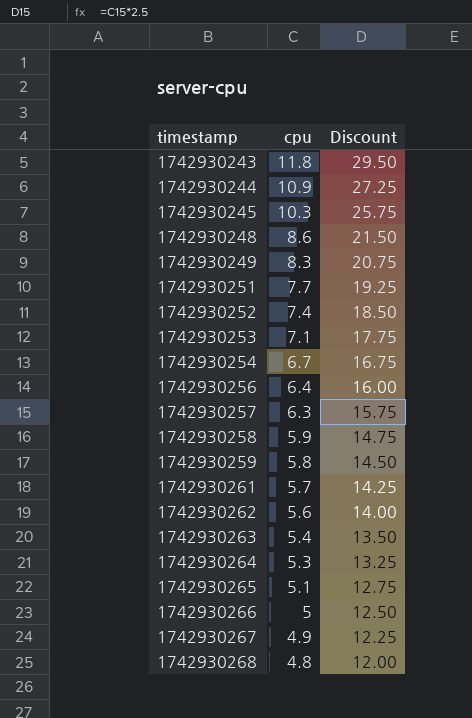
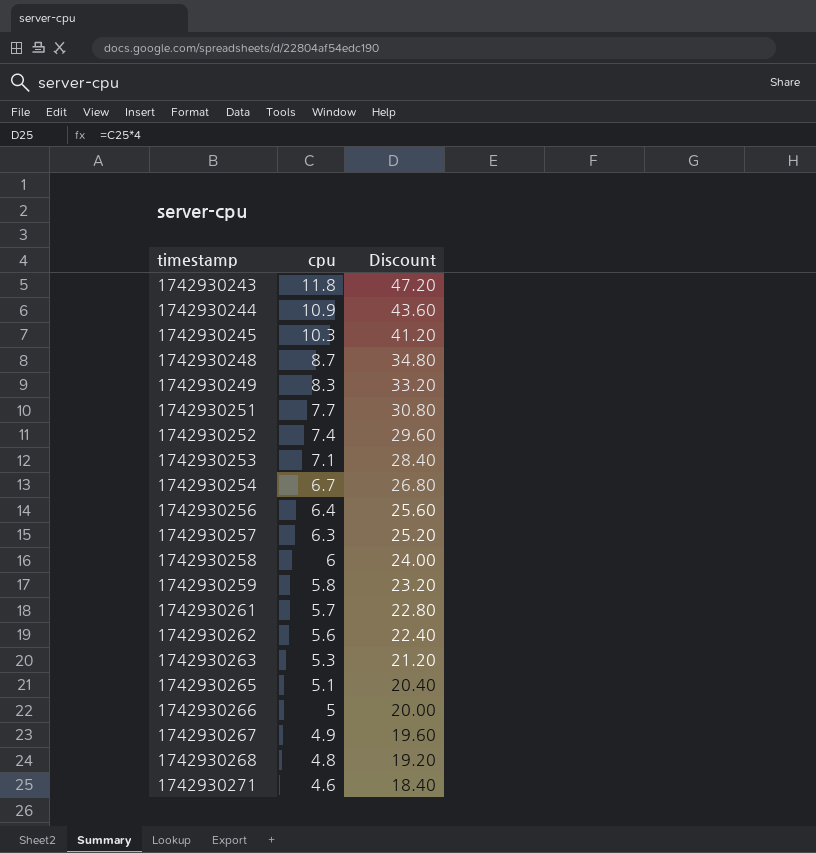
column Discount | formula: [cpu] * 2.5 -> [cpu] * 4
row 1742930264: 5.3 | 13.25 -> none
1742930248 | cpu: 8.6 -> 8.7
1742930258 | cpu: 5.9 -> 6
1742930263 | cpu: 5.4 -> 5.3
row 1742930271: none -> 4.6 | 18.40

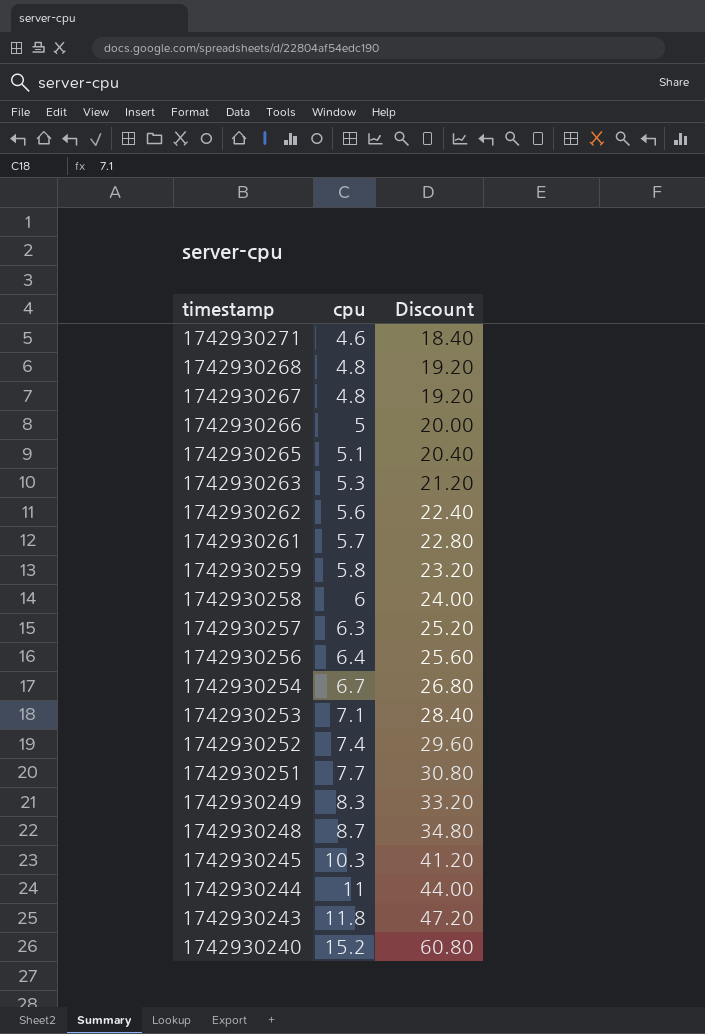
row order: timestamp ascending -> timestamp descending
1742930267 | cpu: 4.9 -> 4.8
1742930267 | Discount: 19.60 -> 19.20
1742930244 | cpu: 10.9 -> 11
1742930244 | Discount: 43.60 -> 44.00
row 1742930240: none -> 15.2 | 60.80

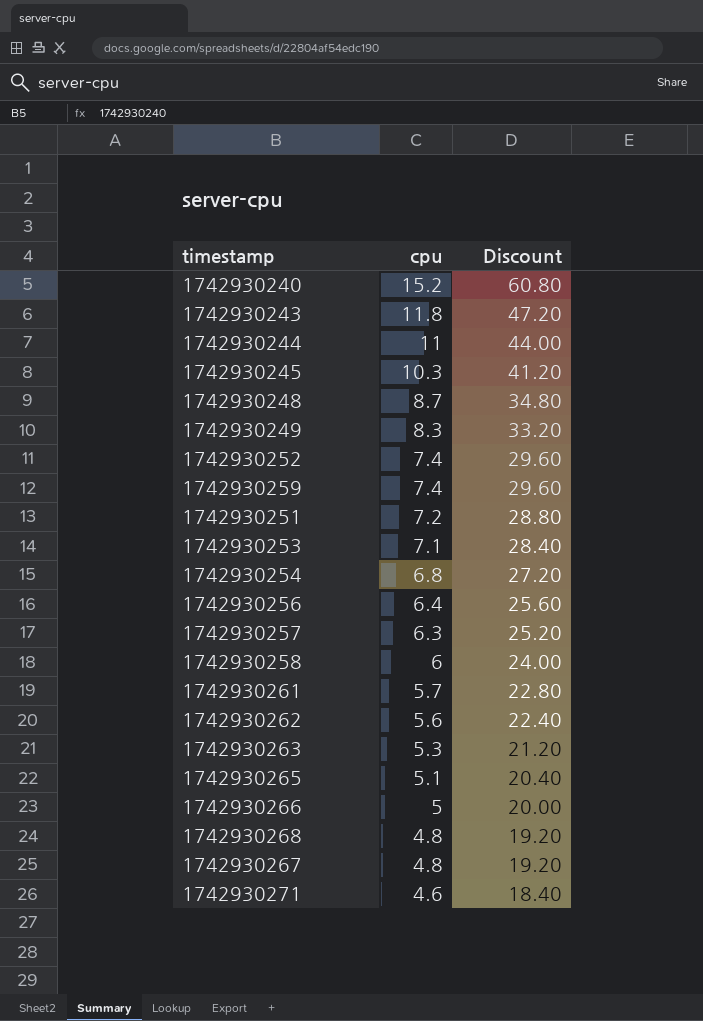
row order: timestamp descending -> cpu descending
1742930259 | cpu: 5.8 -> 7.4
1742930259 | Discount: 23.20 -> 29.60
1742930251 | cpu: 7.7 -> 7.2
1742930251 | Discount: 30.80 -> 28.80
1742930254 | cpu: 6.7 -> 6.8
1742930254 | Discount: 26.80 -> 27.20

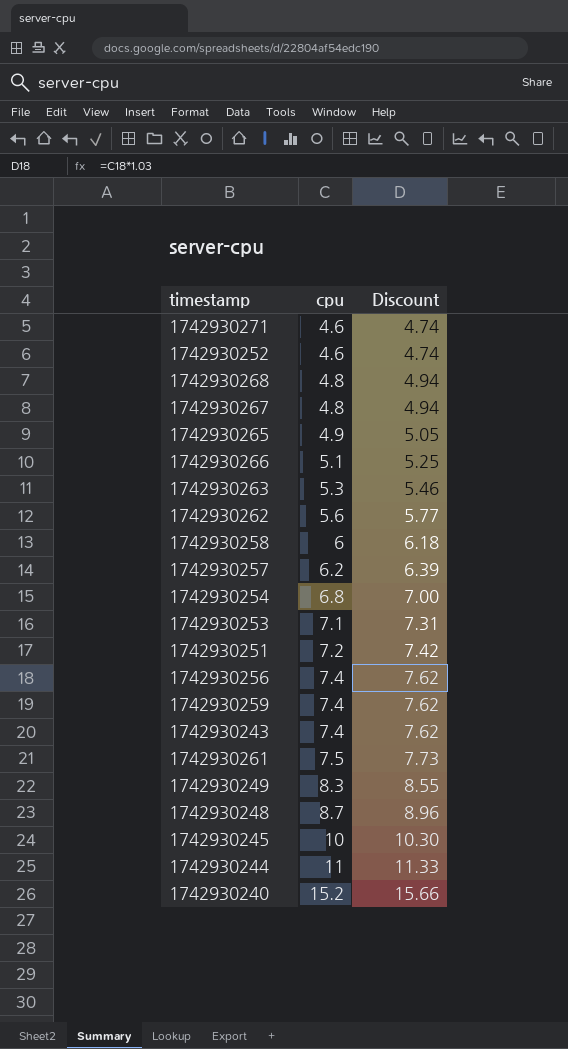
row order: cpu descending -> cpu ascending
column Discount | formula: [cpu] * 4 -> [cpu] * 1.03
1742930252 | cpu: 7.4 -> 4.6
1742930265 | cpu: 5.1 -> 4.9
1742930266 | cpu: 5 -> 5.1
1742930257 | cpu: 6.3 -> 6.2
1742930256 | cpu: 6.4 -> 7.4
1742930243 | cpu: 11.8 -> 7.4
1742930261 | cpu: 5.7 -> 7.5
1742930245 | cpu: 10.3 -> 10

